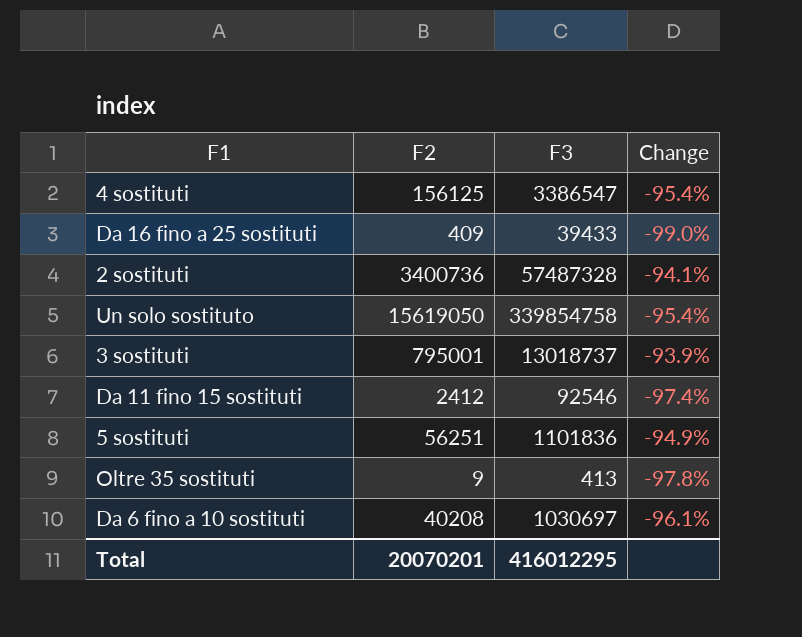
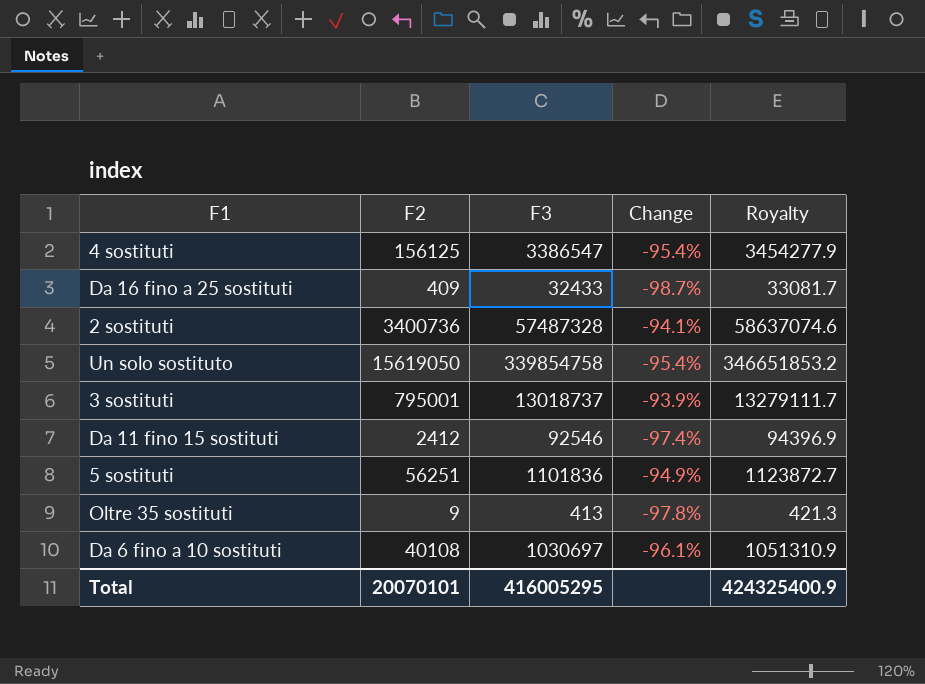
column Royalty | formula: none -> [F3] * 1.02
Da 16 fino a 25 sostituti | F3: 39433 -> 32433
Da 16 fino a 25 sostituti | Change: -99.0% -> -98.7%
Da 6 fino a 10 sostituti | F2: 40208 -> 40108
Total | F2: 20070201 -> 20070101
Total | F3: 416012295 -> 416005295

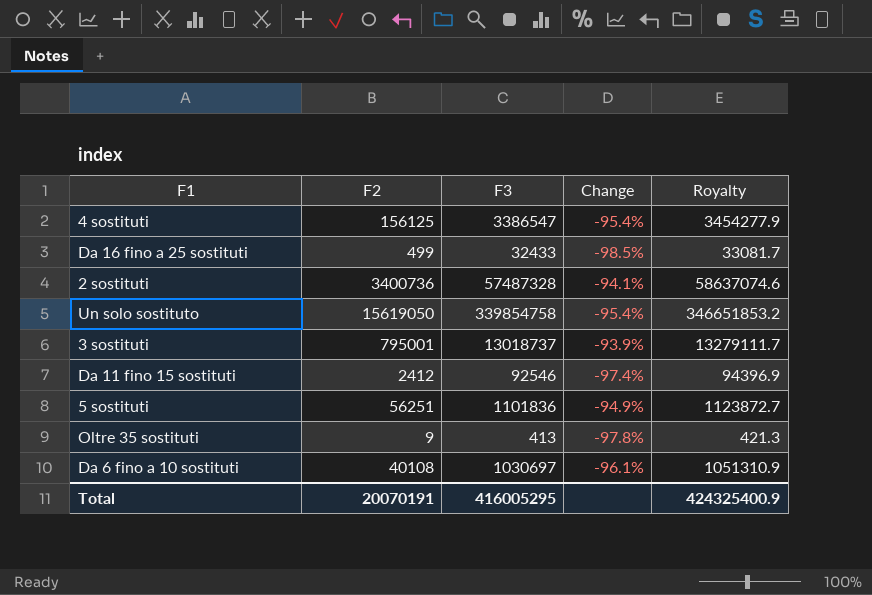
Da 16 fino a 25 sostituti | F2: 409 -> 499
Da 16 fino a 25 sostituti | Change: -98.7% -> -98.5%
Total | F2: 20070101 -> 20070191

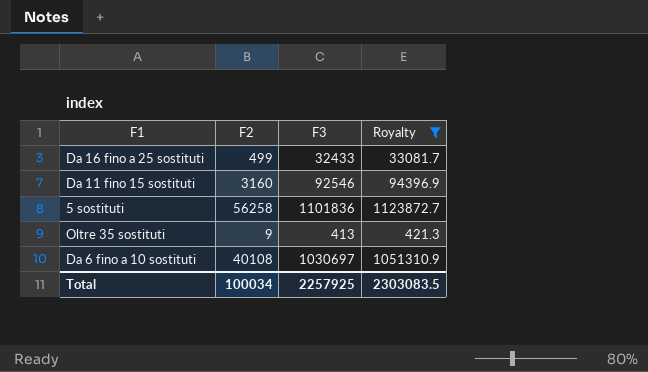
filter: none -> Royalty <= 1123872.7
column Change | formula: ([F2] - [F3]) / [F3] -> none
Da 11 fino 15 sostituti | F2: 2412 -> 3160
5 sostituti | F2: 56251 -> 56258
Total | F2: 20070191 -> 100034
Total | F3: 416005295 -> 2257925
Total | Royalty: 424325400.9 -> 2303083.5

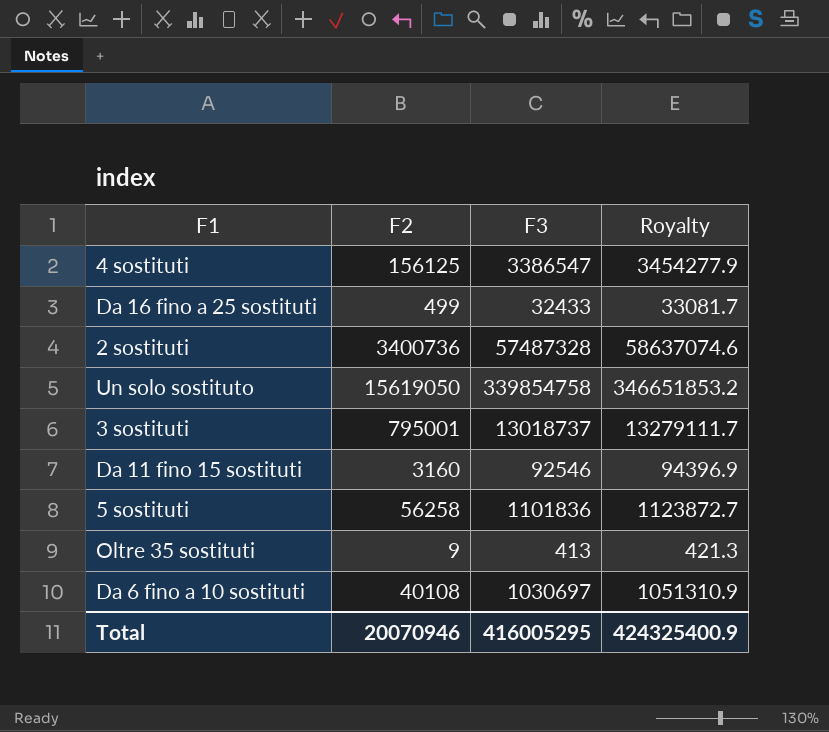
filter: Royalty <= 1123872.7 -> none
Total | F2: 100034 -> 20070946
Total | F3: 2257925 -> 416005295
Total | Royalty: 2303083.5 -> 424325400.9

